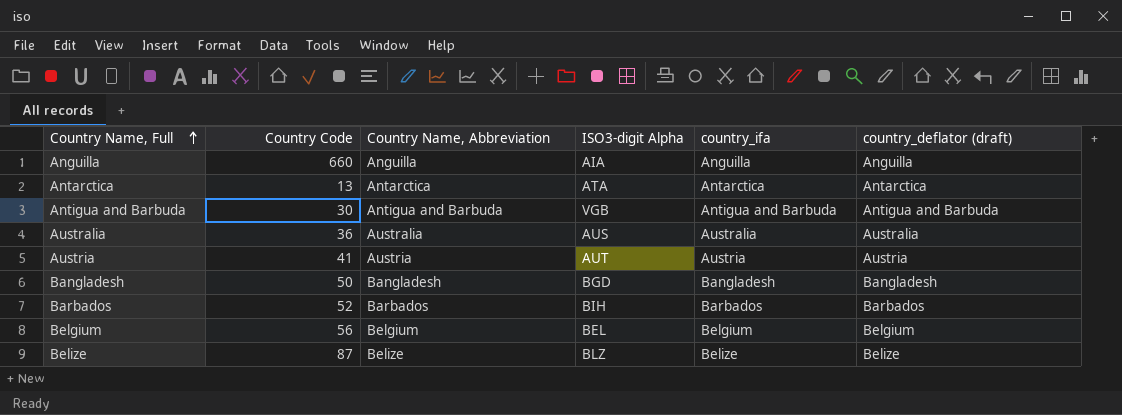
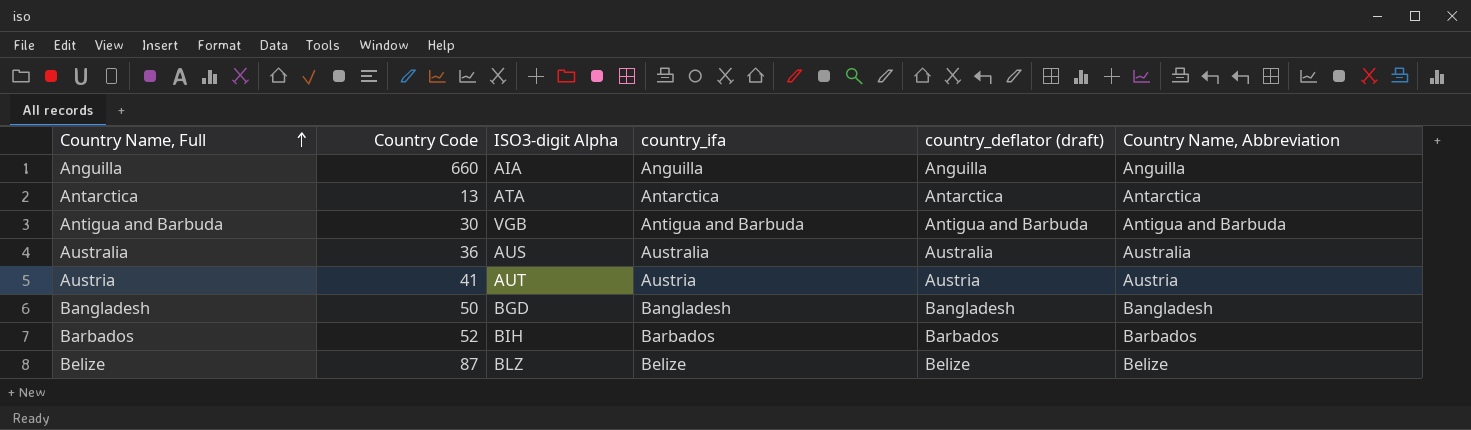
column Country Name, Abbreviation | position: 3 -> 6
row Belgium: 56 | Belgium | BEL | Belgium | Belgium -> none

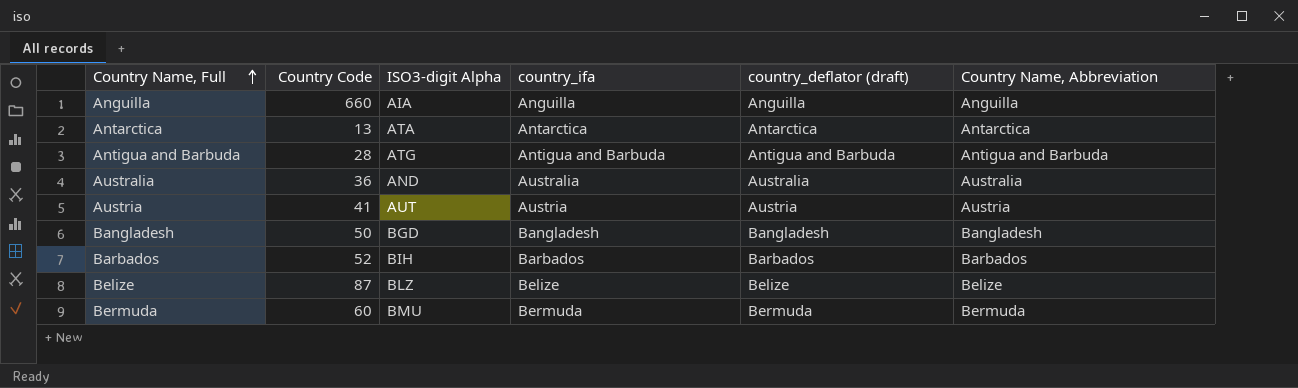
Antigua and Barbuda | Country Code: 30 -> 28
Antigua and Barbuda | ISO3-digit Alpha: VGB -> ATG
Australia | ISO3-digit Alpha: AUS -> AND
row Bermuda: none -> 60 | BMU | Bermuda | Bermuda | Bermuda

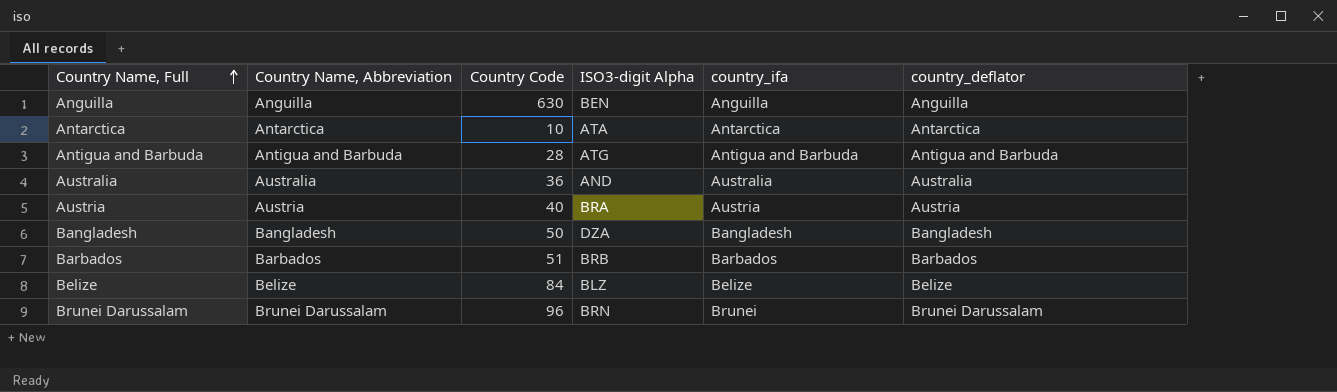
column Country Name, Abbreviation | position: 6 -> 2
column name: country_deflator (draft) -> country_deflator
row Bermuda: 60 | BMU | Bermuda | Bermuda | Bermuda -> none
Anguilla | Country Code: 660 -> 630
Anguilla | ISO3-digit Alpha: AIA -> BEN
Antarctica | Country Code: 13 -> 10
Austria | Country Code: 41 -> 40
Austria | ISO3-digit Alpha: AUT -> BRA
Bangladesh | ISO3-digit Alpha: BGD -> DZA
Barbados | Country Code: 52 -> 51
Barbados | ISO3-digit Alpha: BIH -> BRB
Belize | Country Code: 87 -> 84
row Brunei Darussalam: none -> Brunei Darussalam | 96 | BRN | Brunei | Brunei Darussalam

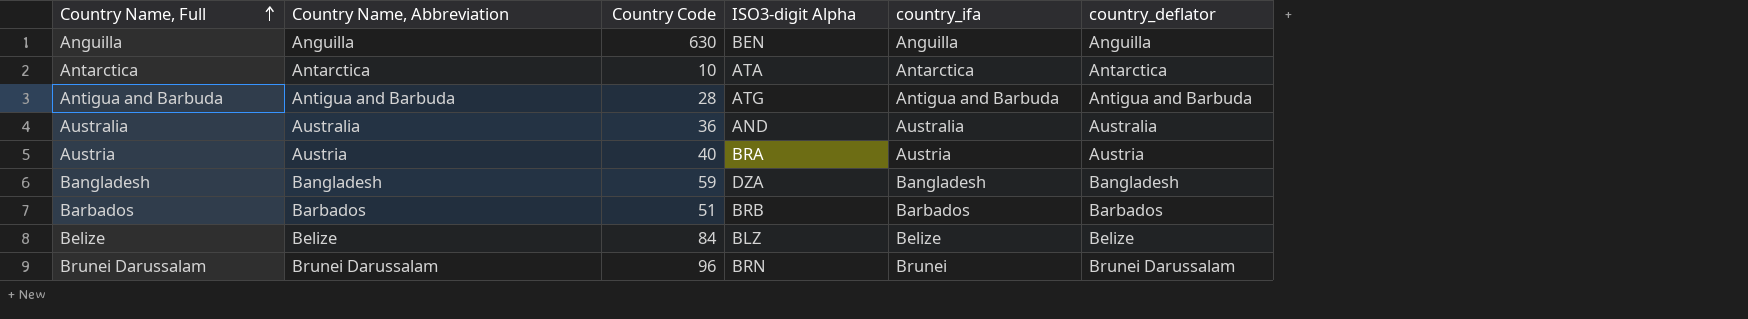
Bangladesh | Country Code: 50 -> 59

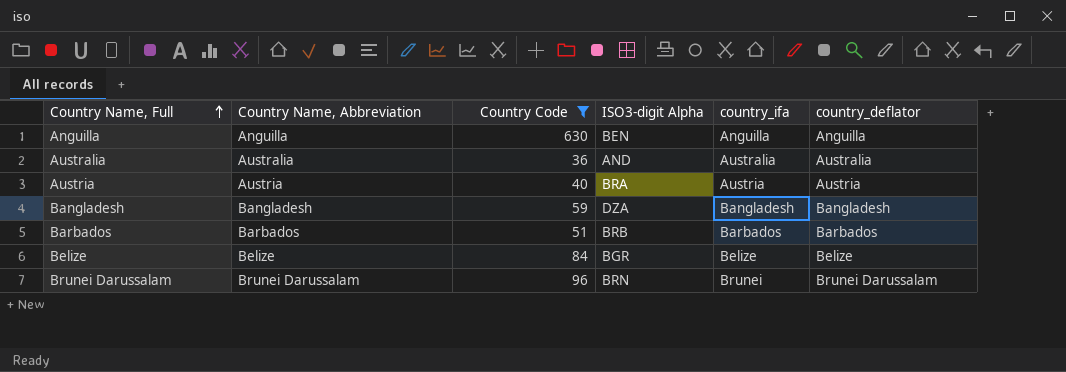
filter: none -> Country Code >= 36
Belize | ISO3-digit Alpha: BLZ -> BGR

